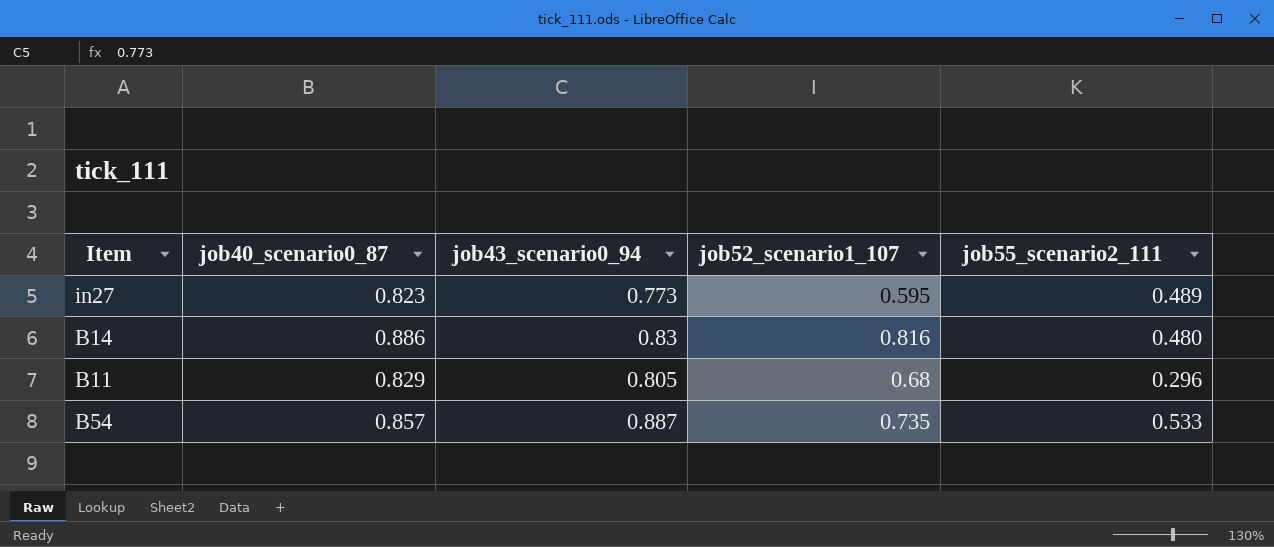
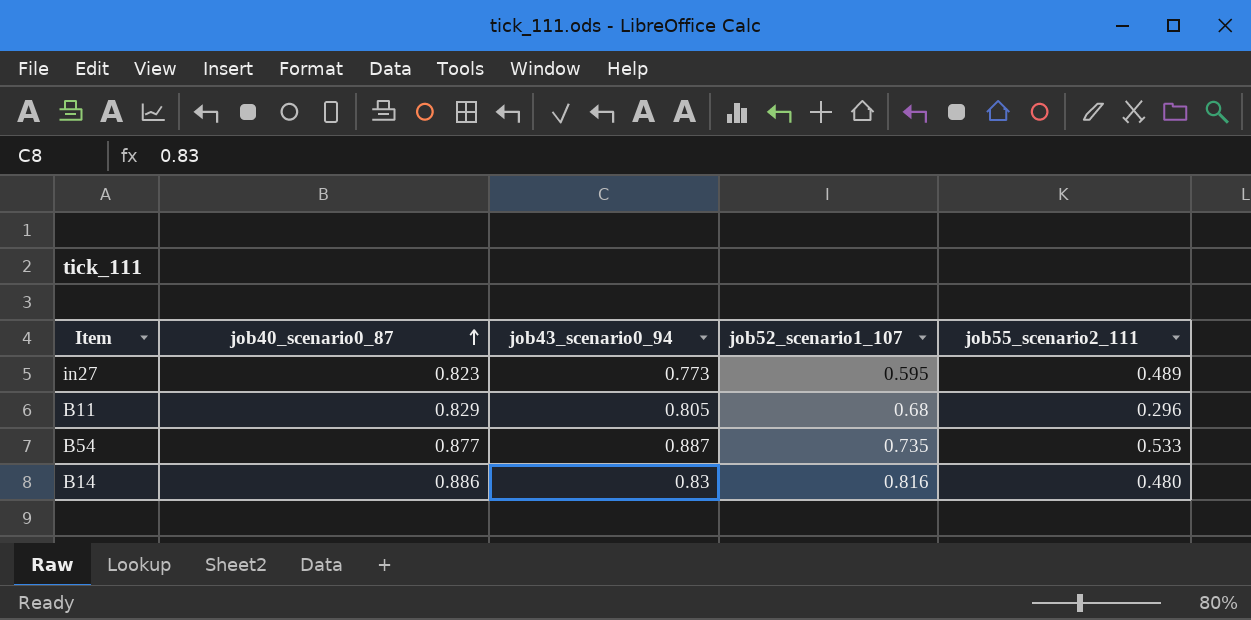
row order: none -> job40_scenario0_87 ascending
B54 | job40_scenario0_87: 0.857 -> 0.877

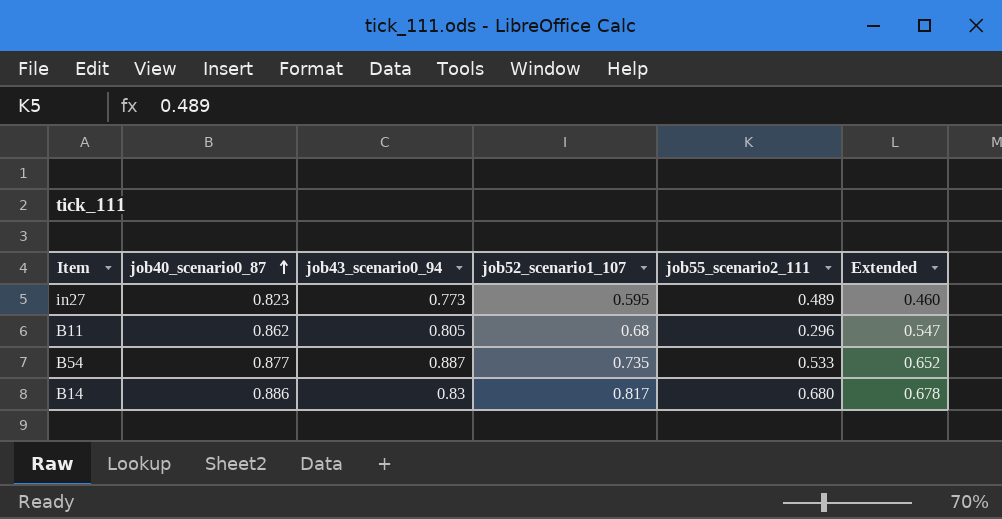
column Extended | formula: none -> [job43_scenario0_94] * [job52_scenario1_107]
B11 | job40_scenario0_87: 0.829 -> 0.862
B14 | job52_scenario1_107: 0.816 -> 0.817
B14 | job55_scenario2_111: 0.480 -> 0.680

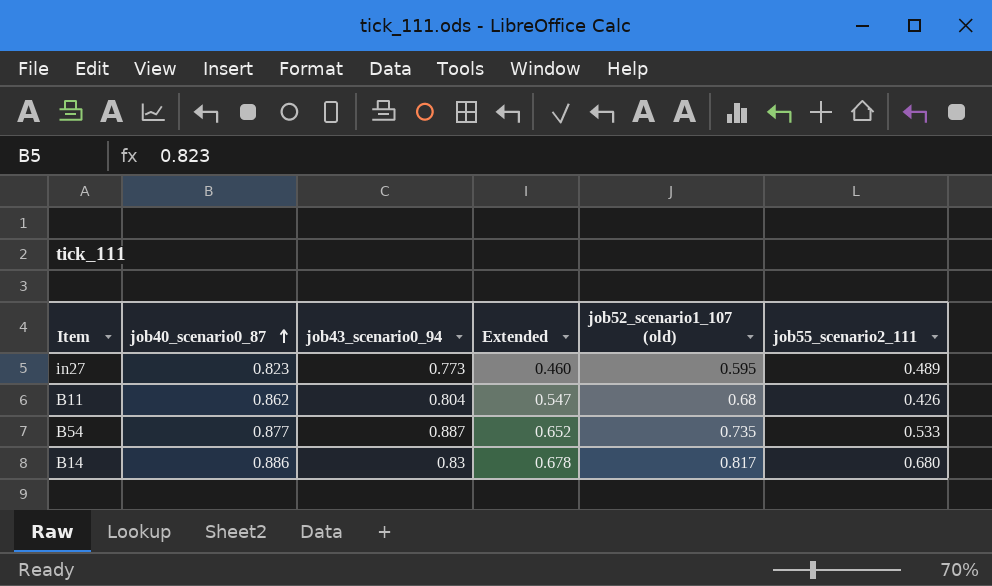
column Extended | position: 6 -> 4
column name: job52_scenario1_107 -> job52_scenario1_107 (old)
B11 | job43_scenario0_94: 0.805 -> 0.804
B11 | job55_scenario2_111: 0.296 -> 0.426

